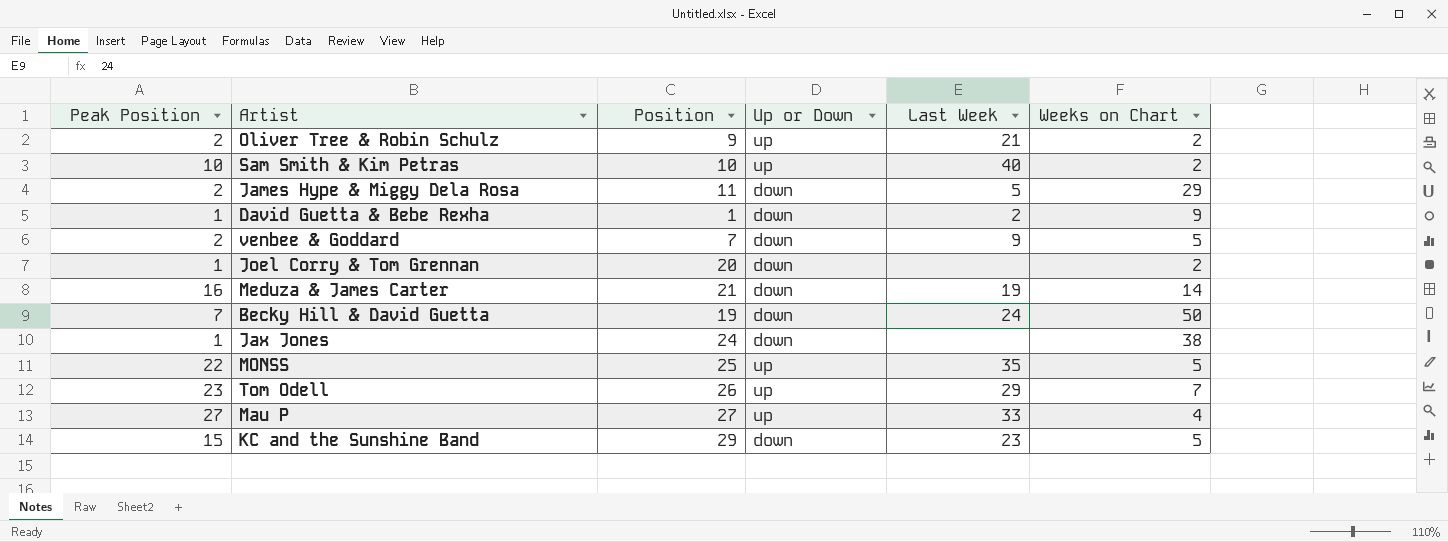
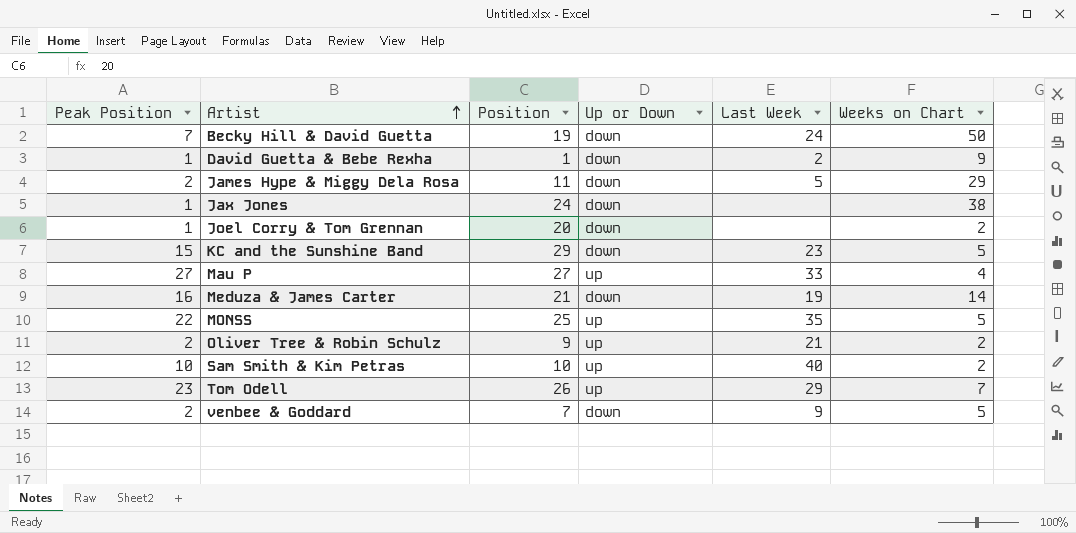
row order: none -> Artist ascending

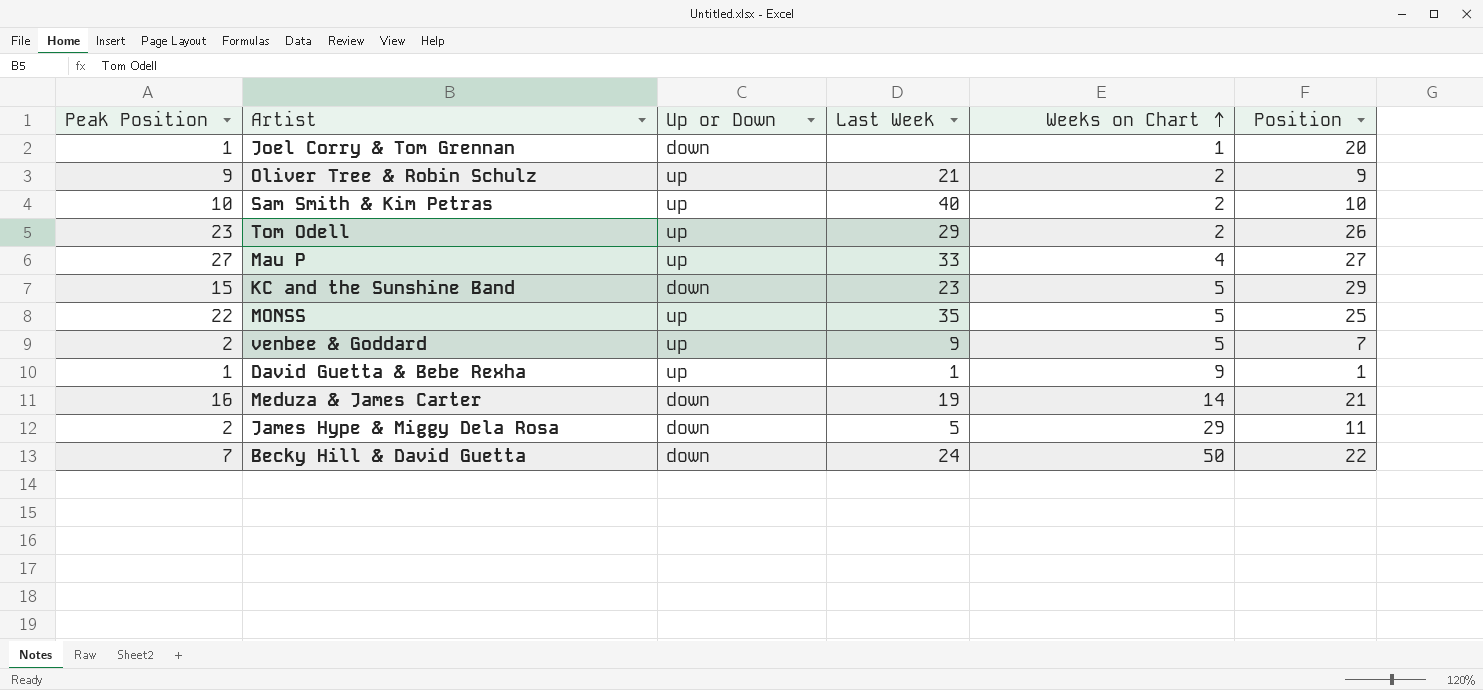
row order: Artist ascending -> Weeks on Chart ascending
column Position | position: 3 -> 6
row Jax Jones: 1 | 24 | down | none | 38 -> none
Joel Corry & Tom Grennan | Weeks on Chart: 2 -> 1
Oliver Tree & Robin Schulz | Peak Position: 2 -> 9
Tom Odell | Weeks on Chart: 7 -> 2
venbee & Goddard | Up or Down: down -> up
David Guetta & Bebe Rexha | Up or Down: down -> up
David Guetta & Bebe Rexha | Last Week: 2 -> 1
Becky Hill & David Guetta | Position: 19 -> 22

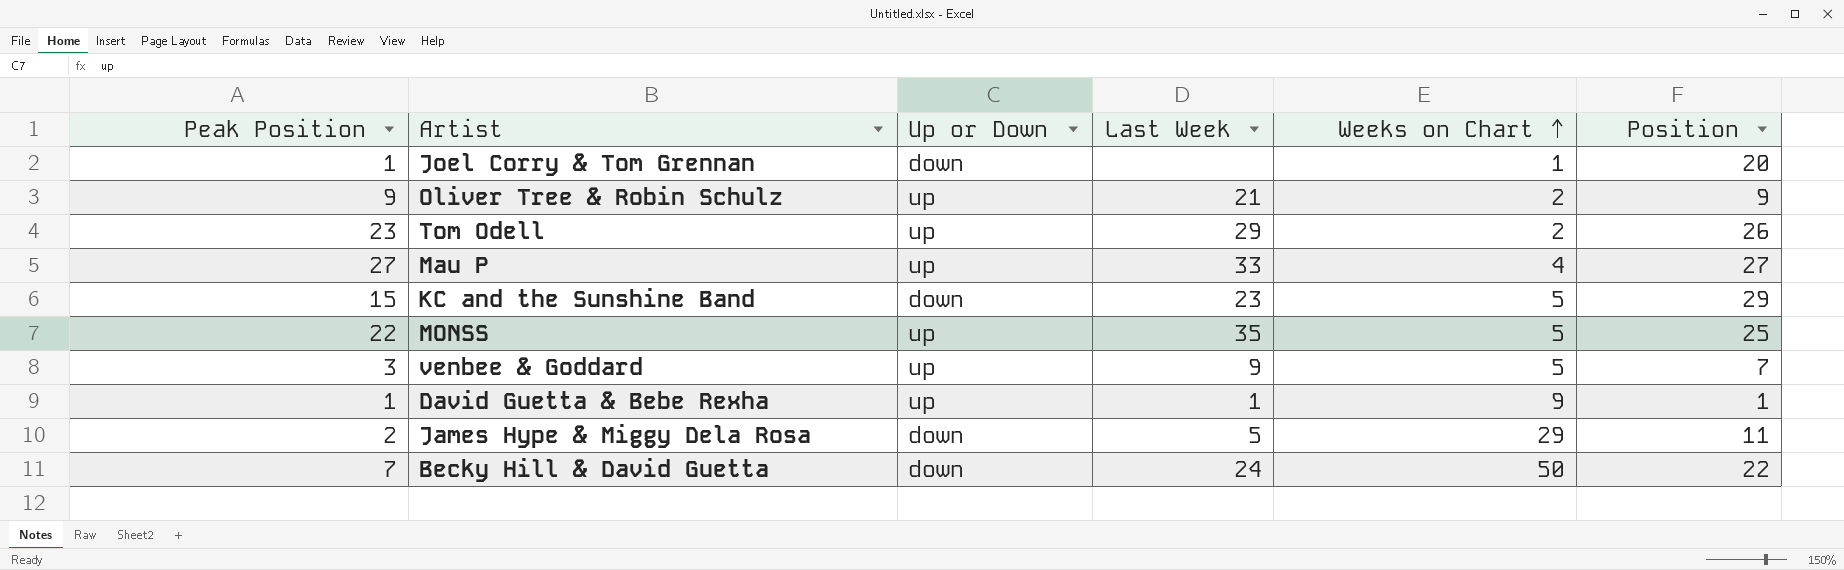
row Sam Smith & Kim Petras: 10 | up | 40 | 2 | 10 -> none
row Meduza & James Carter: 16 | down | 19 | 14 | 21 -> none
venbee & Goddard | Peak Position: 2 -> 3

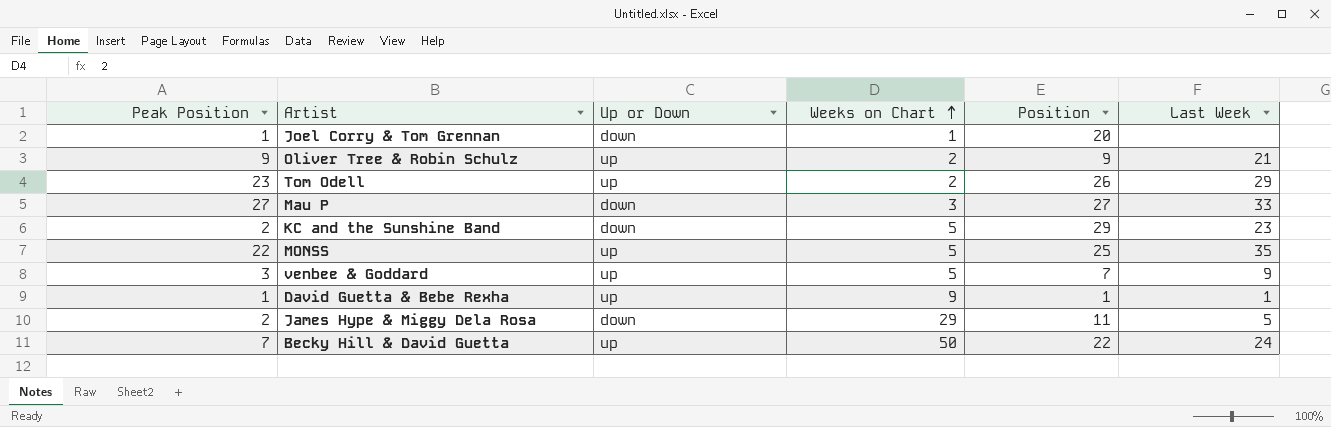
column Last Week | position: 4 -> 6
Mau P | Up or Down: up -> down
Mau P | Weeks on Chart: 4 -> 3
KC and the Sunshine Band | Peak Position: 15 -> 2
Becky Hill & David Guetta | Up or Down: down -> up

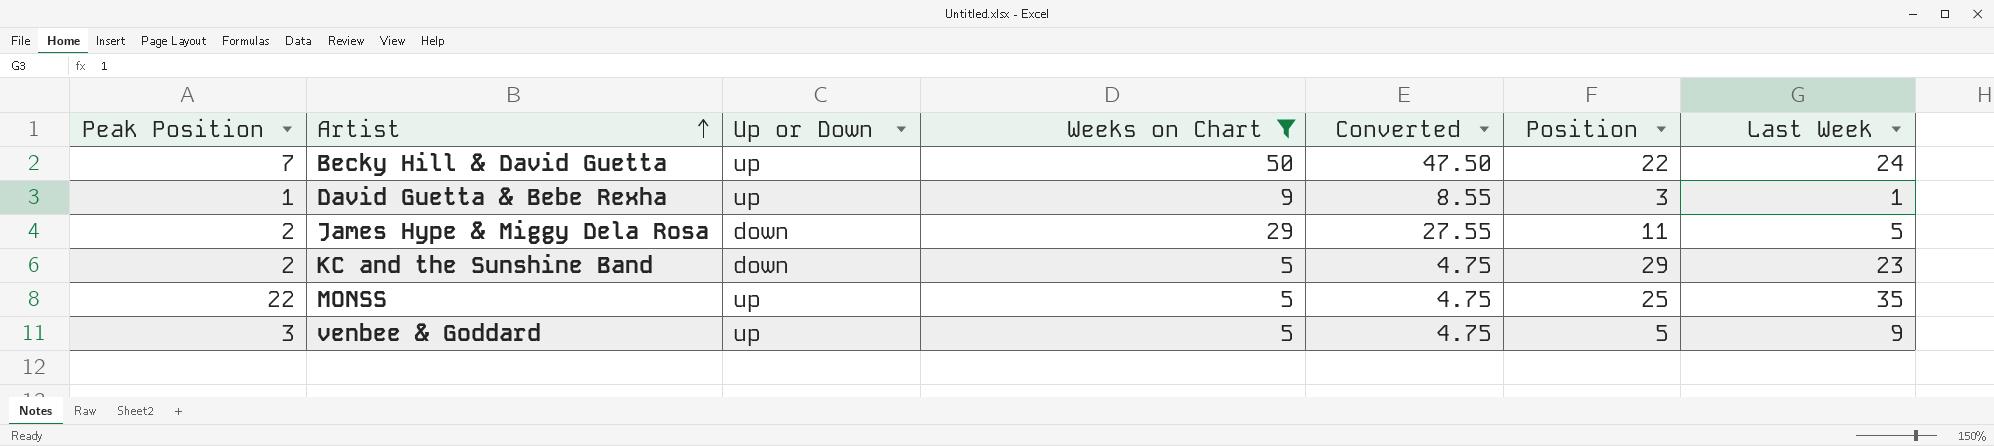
filter: none -> Weeks on Chart >= 5
row order: Weeks on Chart ascending -> Artist ascending
column Converted | formula: none -> [Weeks on Chart] * 0.95
David Guetta & Bebe Rexha | Position: 1 -> 3
venbee & Goddard | Position: 7 -> 5

